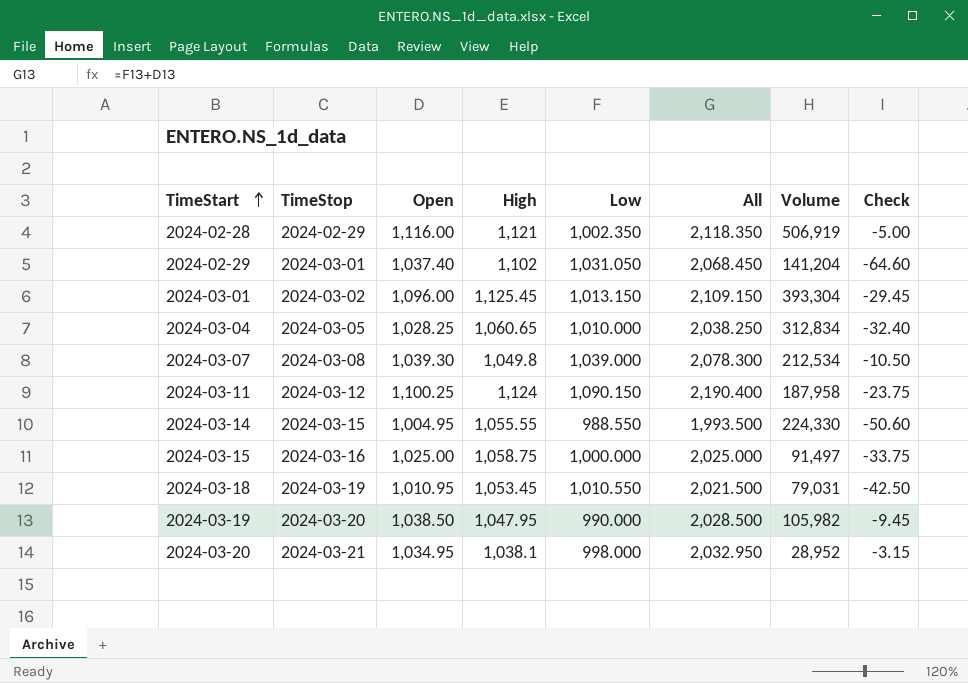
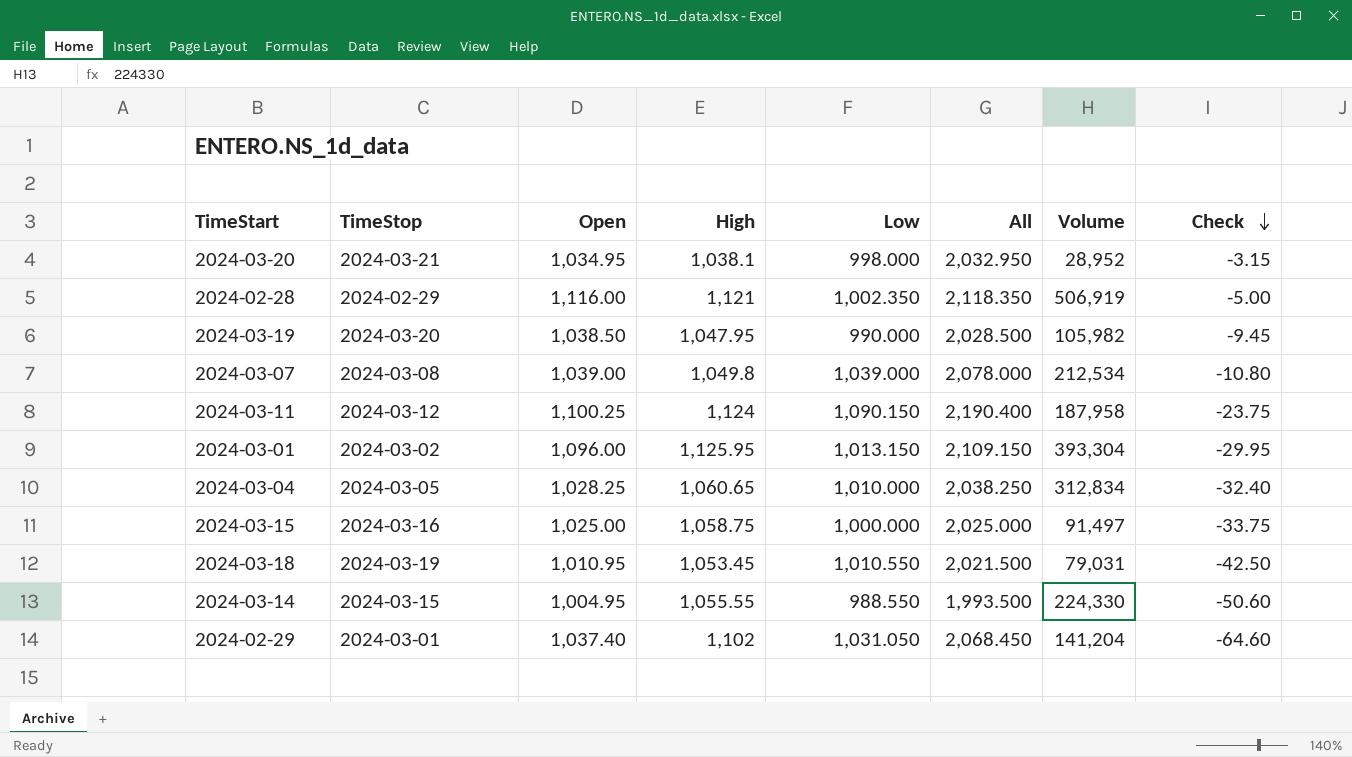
row order: TimeStart ascending -> Check descending
2024-03-07 | Open: 1,039.30 -> 1,039.00
2024-03-07 | All: 2,078.300 -> 2,078.000
2024-03-07 | Check: -10.50 -> -10.80
2024-03-01 | High: 1,125.45 -> 1,125.95
2024-03-01 | Check: -29.45 -> -29.95

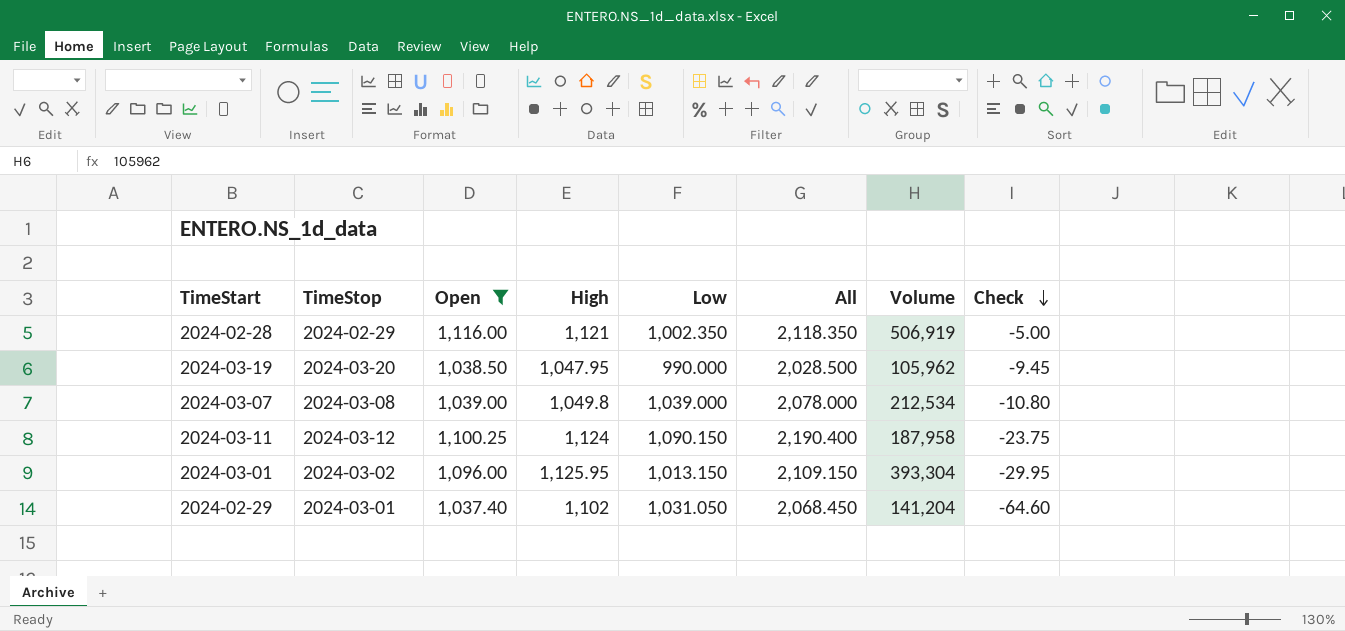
filter: none -> Open >= 1,037.40
2024-03-19 | Volume: 105,982 -> 105,962

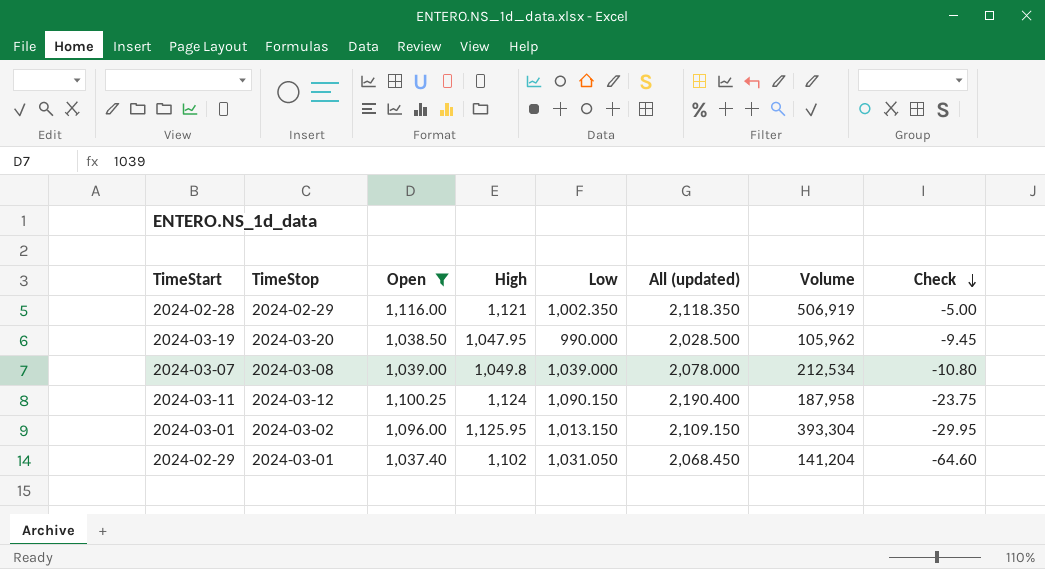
column name: All -> All (updated)

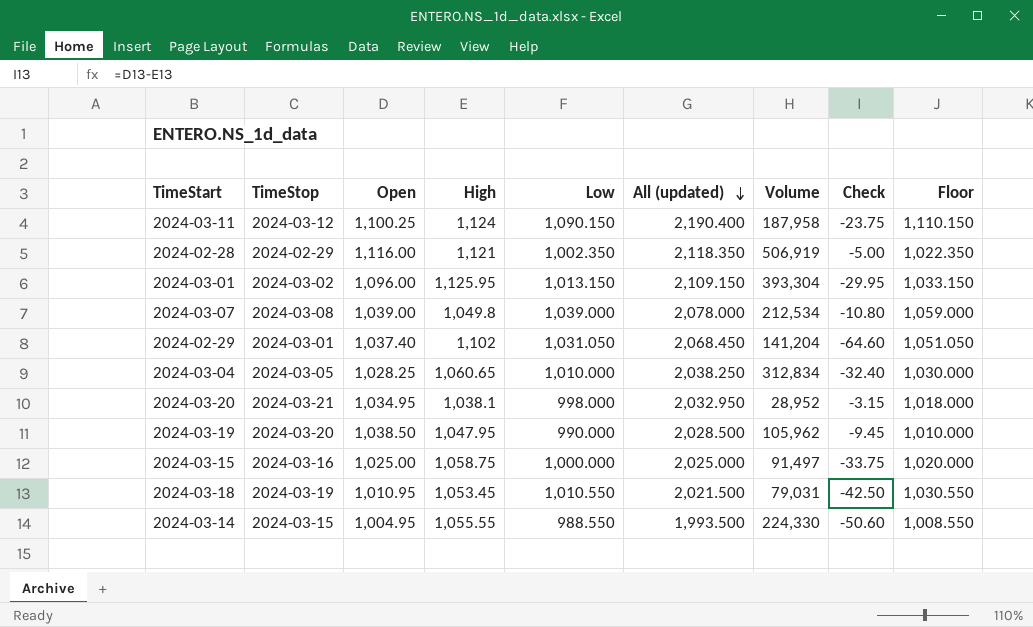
filter: Open >= 1,037.40 -> none
row order: Check descending -> All (updated) descending
column Floor | formula: none -> [Low] + 20

